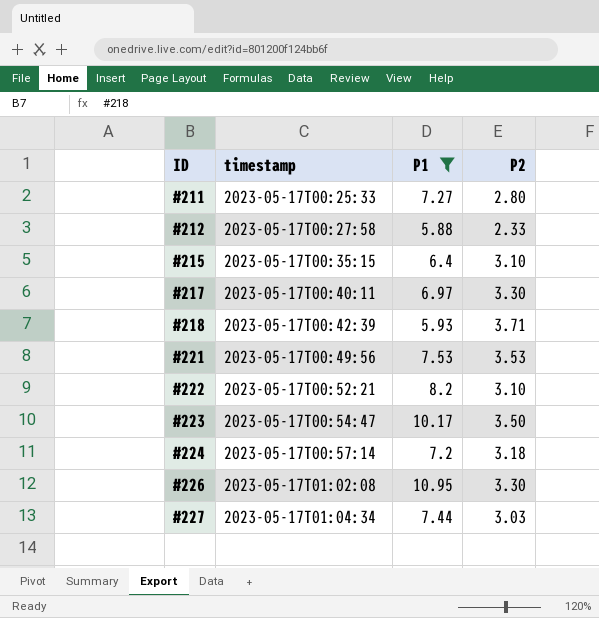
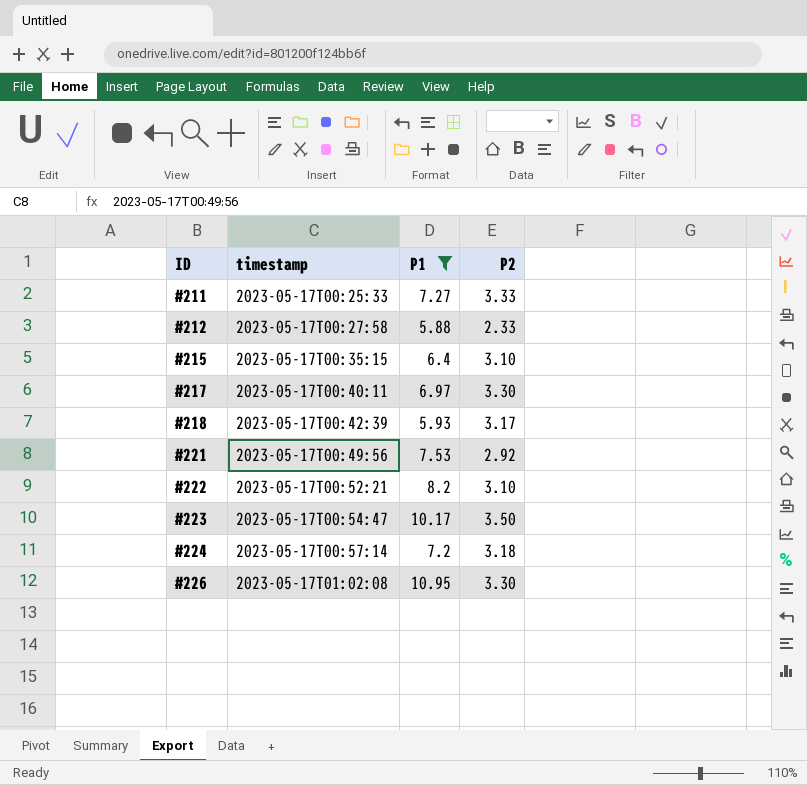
row #227: 2023-05-17T01:04:34 | 7.44 | 3.03 -> none
#211 | P2: 2.80 -> 3.33
#218 | P2: 3.71 -> 3.17
#221 | P2: 3.53 -> 2.92

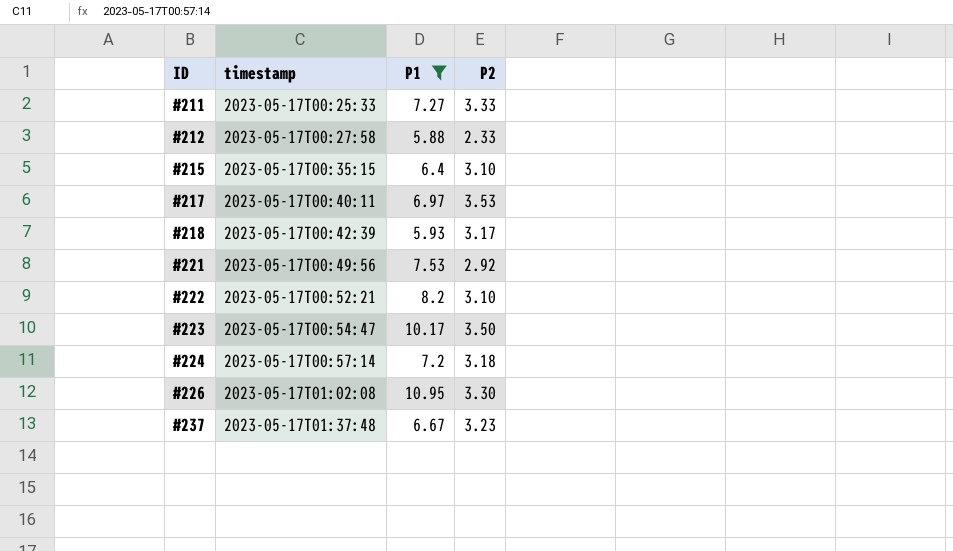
#217 | P2: 3.30 -> 3.53
row #237: none -> 2023-05-17T01:37:48 | 6.67 | 3.23

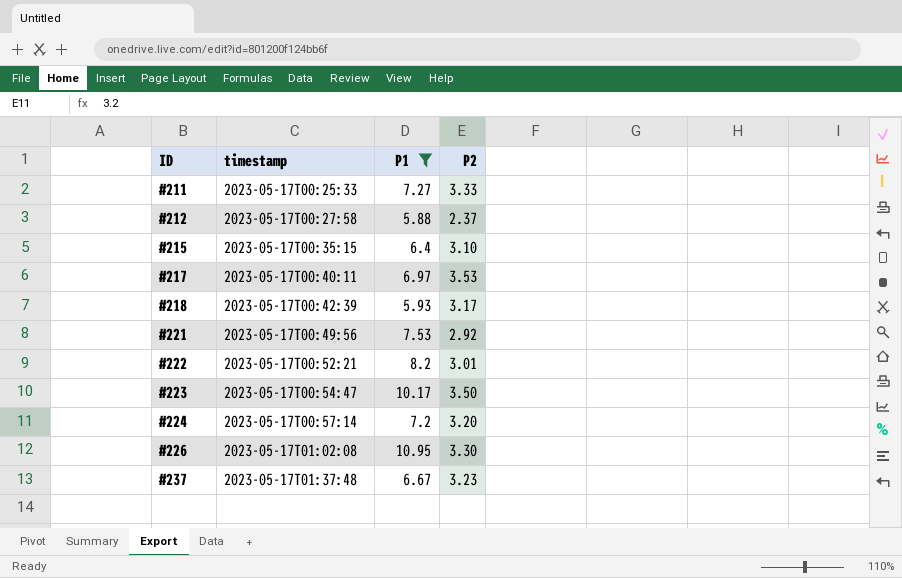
#212 | P2: 2.33 -> 2.37
#222 | P2: 3.10 -> 3.01
#224 | P2: 3.18 -> 3.20

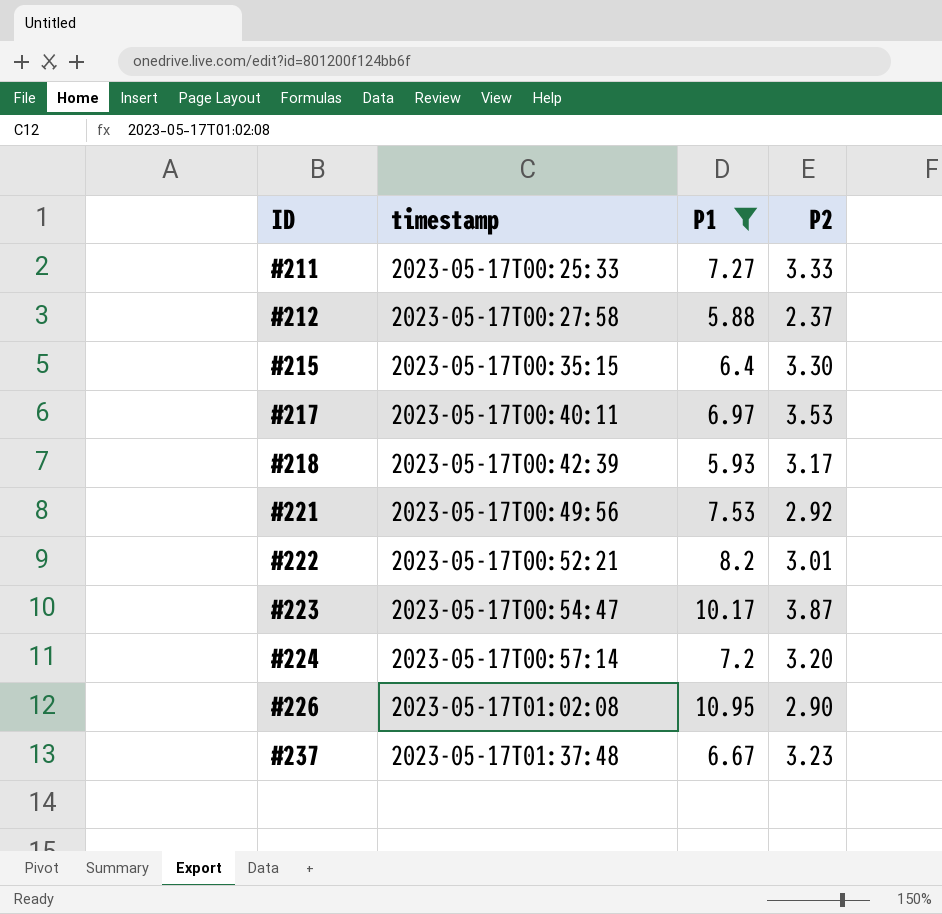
#215 | P2: 3.10 -> 3.30
#223 | P2: 3.50 -> 3.87
#226 | P2: 3.30 -> 2.90

